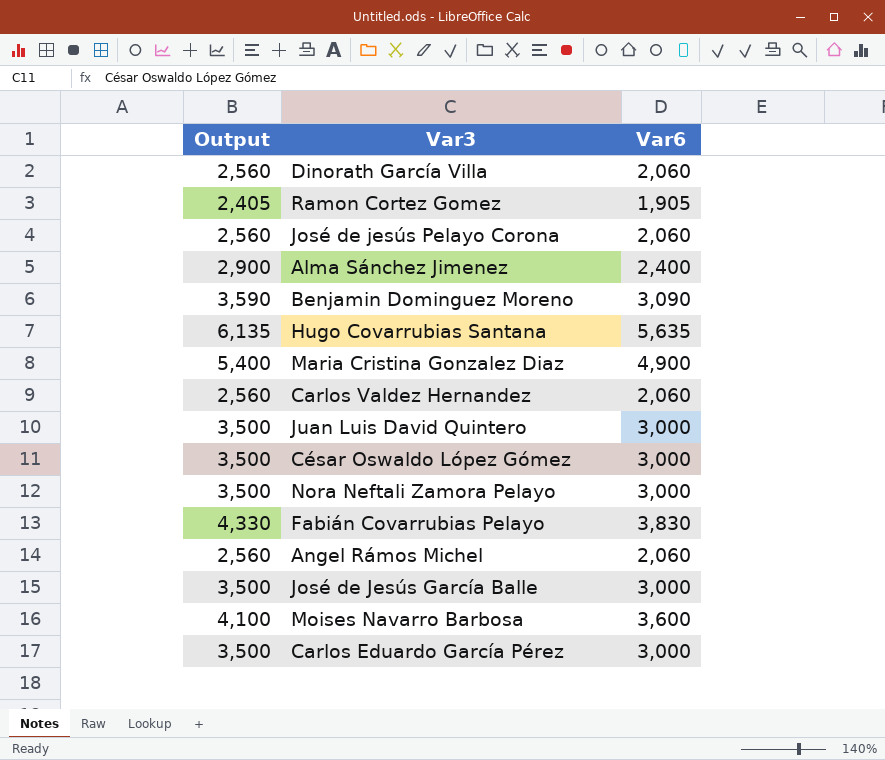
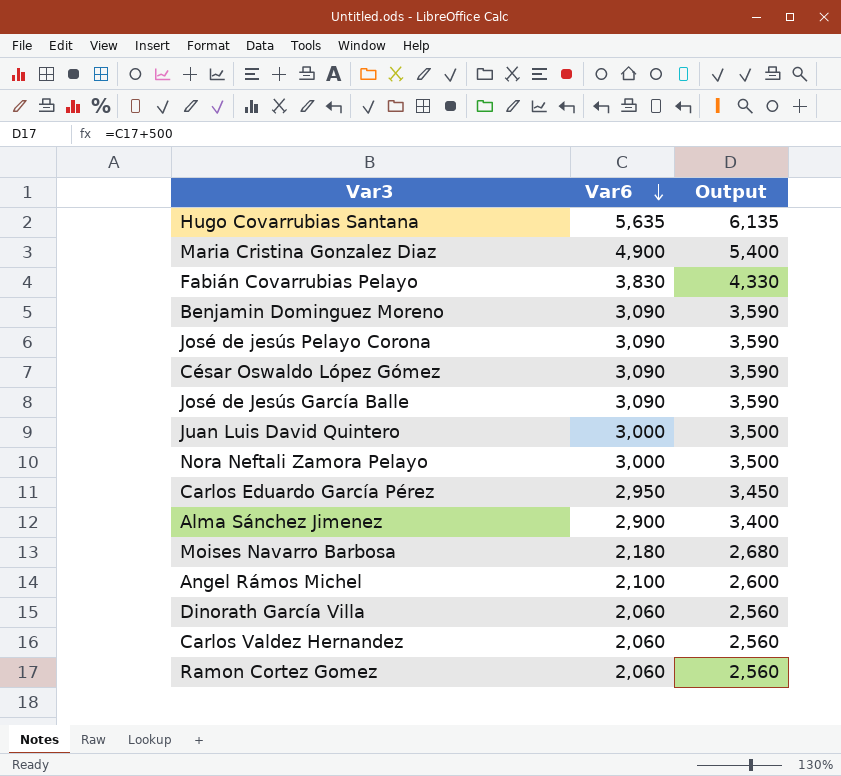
row order: none -> Var6 descending
column Output | position: 1 -> 3
José de jesús Pelayo Corona | Var6: 2,060 -> 3,090
José de jesús Pelayo Corona | Output: 2,560 -> 3,590
César Oswaldo López Gómez | Var6: 3,000 -> 3,090
César Oswaldo López Gómez | Output: 3,500 -> 3,590
José de Jesús García Balle | Var6: 3,000 -> 3,090
José de Jesús García Balle | Output: 3,500 -> 3,590
Carlos Eduardo García Pérez | Var6: 3,000 -> 2,950
Carlos Eduardo García Pérez | Output: 3,500 -> 3,450
Alma Sánchez Jimenez | Var6: 2,400 -> 2,900
Alma Sánchez Jimenez | Output: 2,900 -> 3,400
Moises Navarro Barbosa | Var6: 3,600 -> 2,180
Moises Navarro Barbosa | Output: 4,100 -> 2,680
Angel Rámos Michel | Var6: 2,060 -> 2,100
Angel Rámos Michel | Output: 2,560 -> 2,600
Ramon Cortez Gomez | Var6: 1,905 -> 2,060
Ramon Cortez Gomez | Output: 2,405 -> 2,560

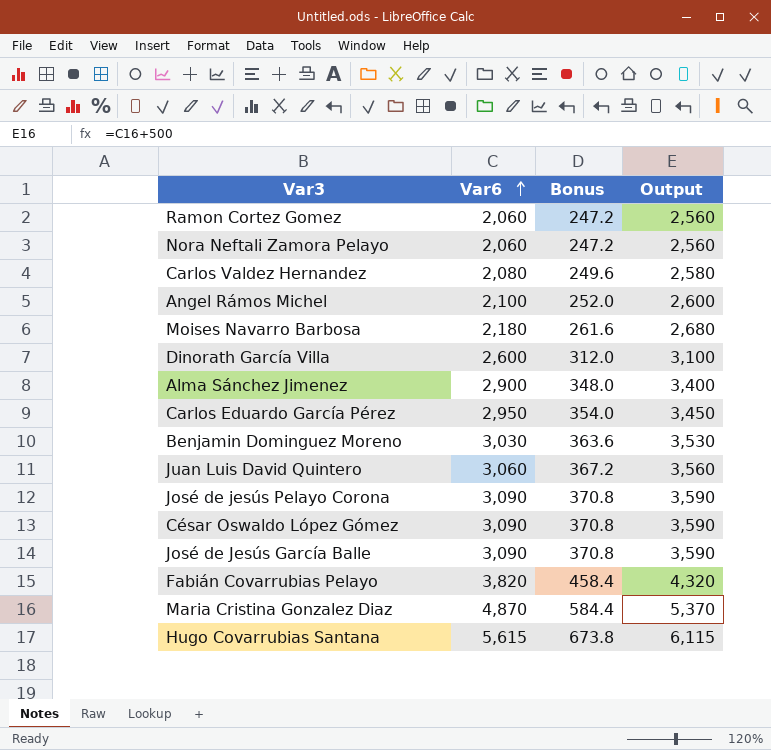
row order: Var6 descending -> Var6 ascending
column Bonus | formula: none -> [Var6] * 0.12
Nora Neftali Zamora Pelayo | Var6: 3,000 -> 2,060
Nora Neftali Zamora Pelayo | Output: 3,500 -> 2,560
Carlos Valdez Hernandez | Var6: 2,060 -> 2,080
Carlos Valdez Hernandez | Output: 2,560 -> 2,580
Dinorath García Villa | Var6: 2,060 -> 2,600
Dinorath García Villa | Output: 2,560 -> 3,100
Benjamin Dominguez Moreno | Var6: 3,090 -> 3,030
Benjamin Dominguez Moreno | Output: 3,590 -> 3,530
Juan Luis David Quintero | Var6: 3,000 -> 3,060
Juan Luis David Quintero | Output: 3,500 -> 3,560
Fabián Covarrubias Pelayo | Var6: 3,830 -> 3,820
Fabián Covarrubias Pelayo | Output: 4,330 -> 4,320
Maria Cristina Gonzalez Diaz | Var6: 4,900 -> 4,870
Maria Cristina Gonzalez Diaz | Output: 5,400 -> 5,370
Hugo Covarrubias Santana | Var6: 5,635 -> 5,615
Hugo Covarrubias Santana | Output: 6,135 -> 6,115

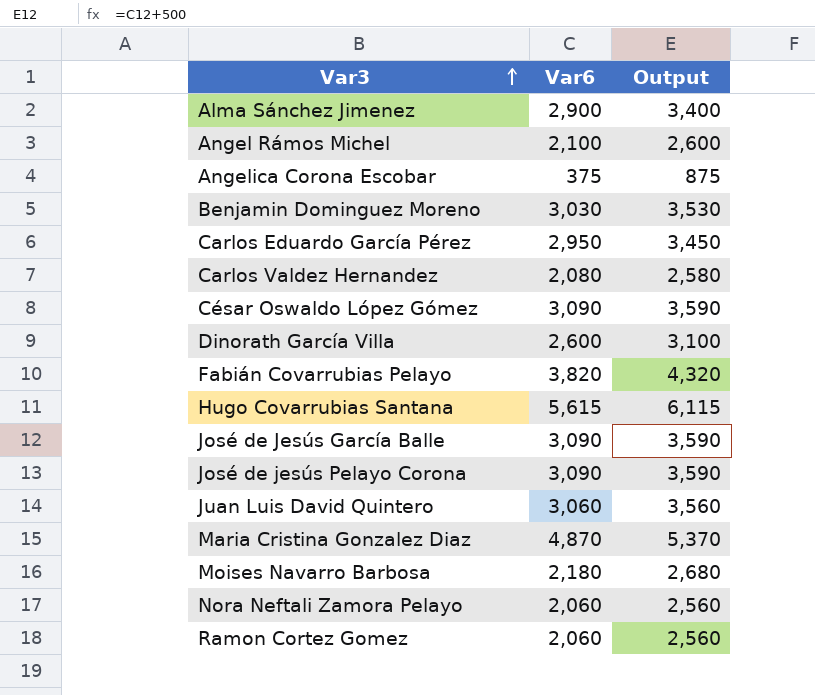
row order: Var6 ascending -> Var3 ascending
column Bonus | formula: [Var6] * 0.12 -> none
row Angelica Corona Escobar: none -> 375 | 875

